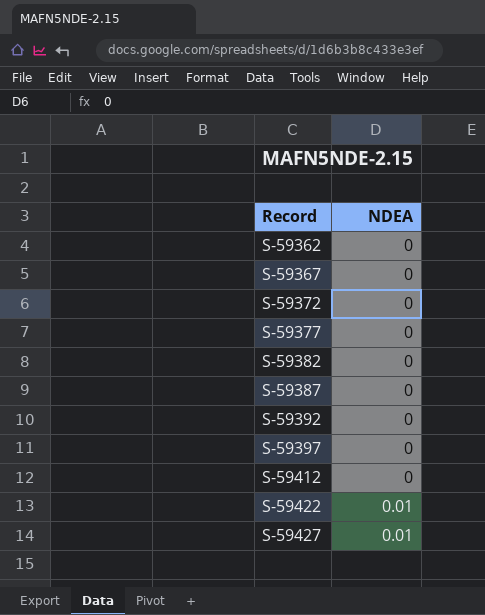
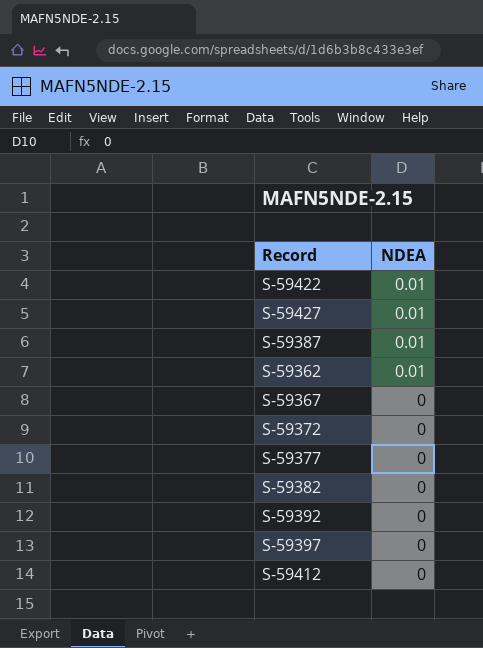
row order: Record ascending -> NDEA descending
S-59387 | NDEA: 0 -> 0.01
S-59362 | NDEA: 0 -> 0.01

